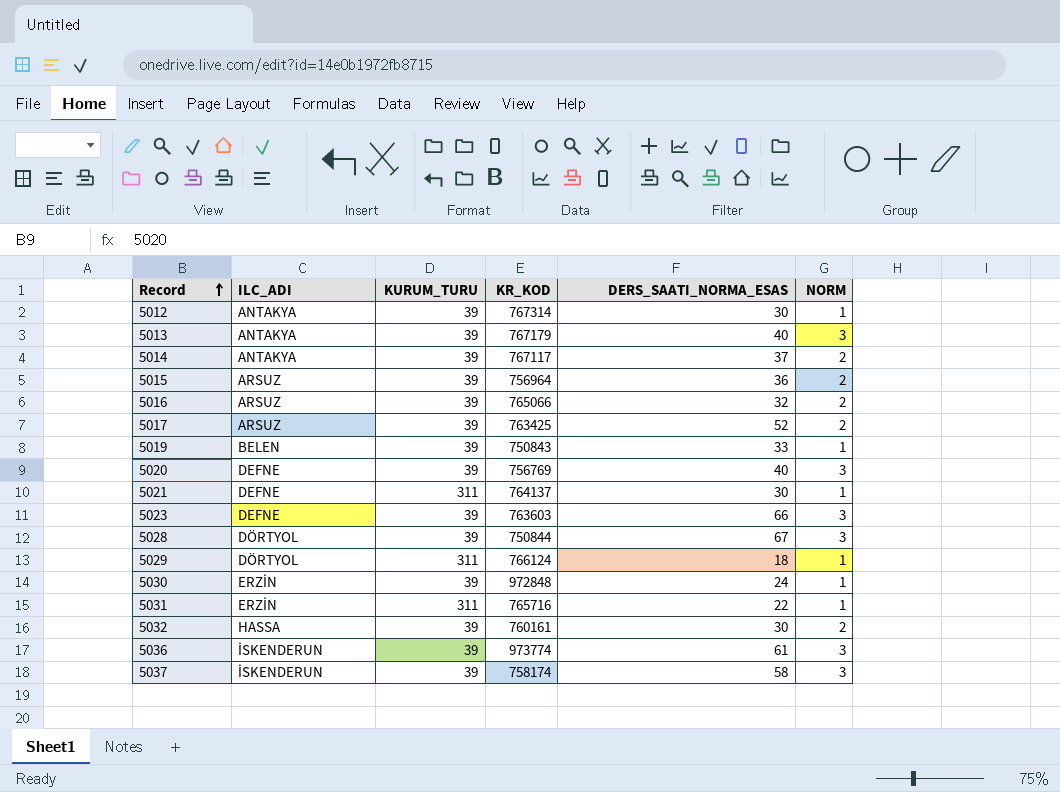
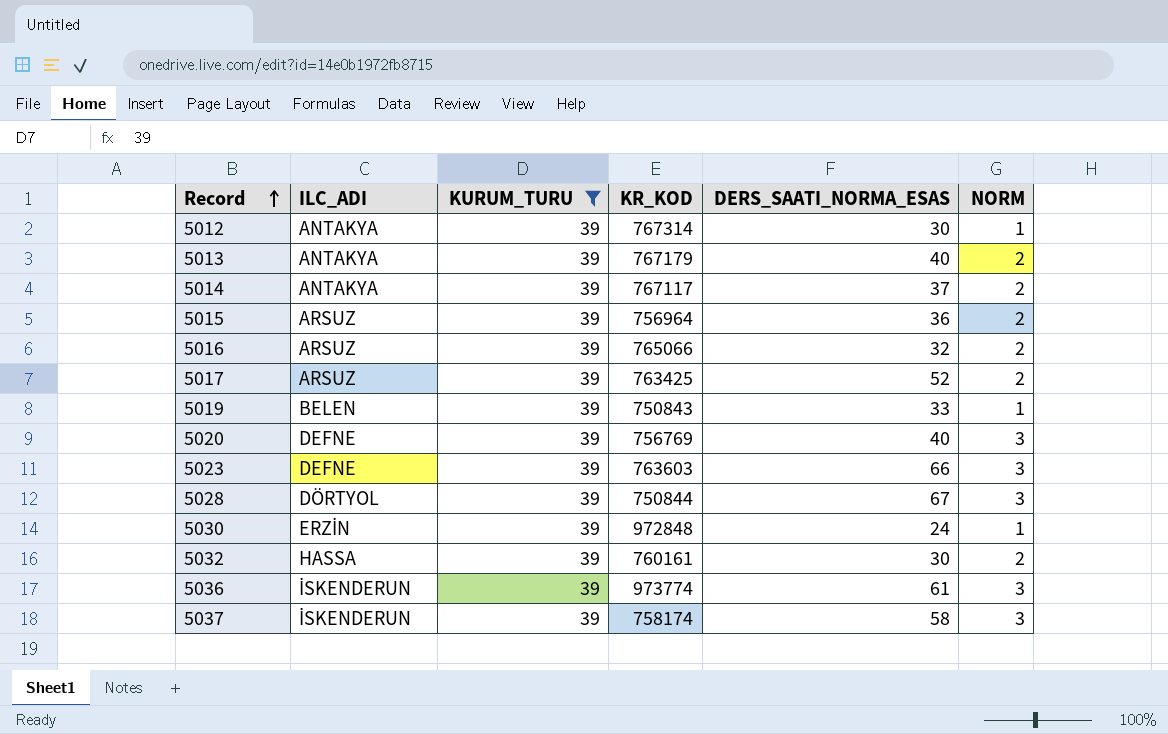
filter: none -> KURUM_TURU = 39
5013 | NORM: 3 -> 2

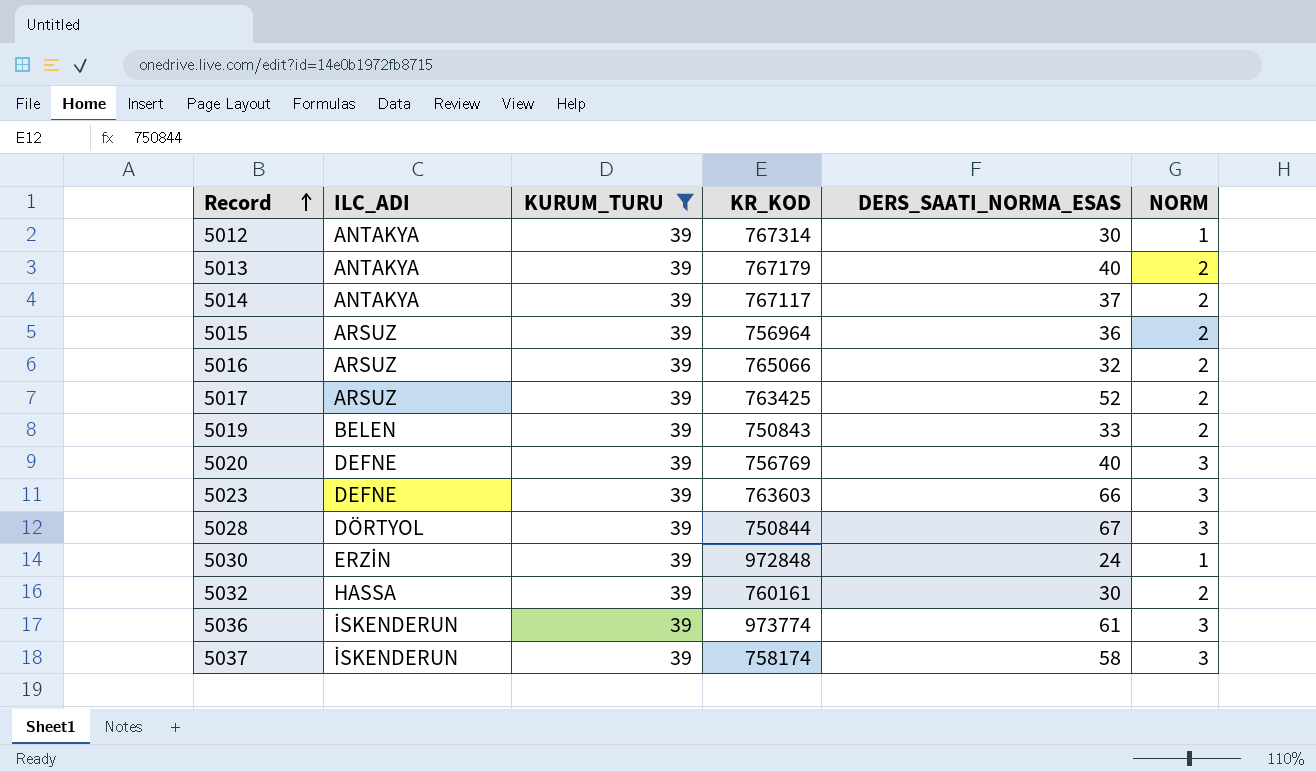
5019 | NORM: 1 -> 2

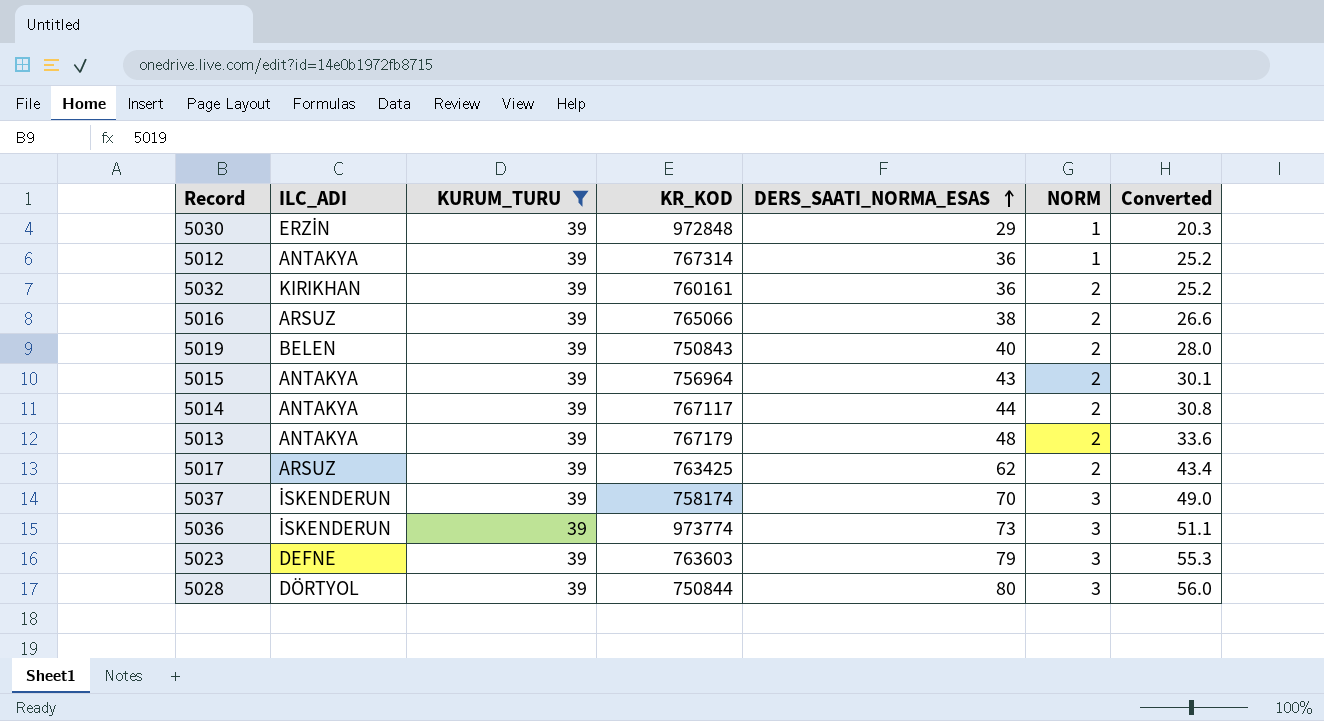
row order: Record ascending -> DERS_SAATI_NORMA_ESAS ascending
column Converted | formula: none -> [DERS_SAATI_NORMA_ESAS] * 0.7
row 5020: DEFNE | 39 | 756769 | 40 | 3 -> none
5030 | DERS_SAATI_NORMA_ESAS: 24 -> 29
5012 | DERS_SAATI_NORMA_ESAS: 30 -> 36
5032 | ILC_ADI: HASSA -> KIRIKHAN
5032 | DERS_SAATI_NORMA_ESAS: 30 -> 36
5016 | DERS_SAATI_NORMA_ESAS: 32 -> 38
5019 | DERS_SAATI_NORMA_ESAS: 33 -> 40
5015 | ILC_ADI: ARSUZ -> ANTAKYA
5015 | DERS_SAATI_NORMA_ESAS: 36 -> 43
5014 | DERS_SAATI_NORMA_ESAS: 37 -> 44
5013 | DERS_SAATI_NORMA_ESAS: 40 -> 48
5017 | DERS_SAATI_NORMA_ESAS: 52 -> 62
5037 | DERS_SAATI_NORMA_ESAS: 58 -> 70
5036 | DERS_SAATI_NORMA_ESAS: 61 -> 73
5023 | DERS_SAATI_NORMA_ESAS: 66 -> 79
5028 | DERS_SAATI_NORMA_ESAS: 67 -> 80

